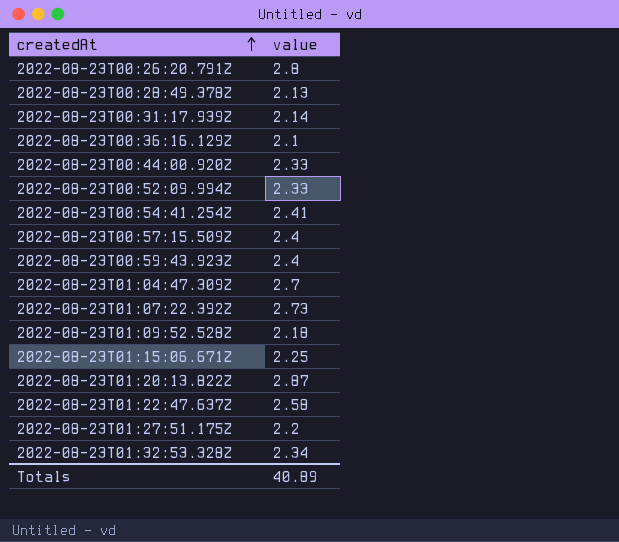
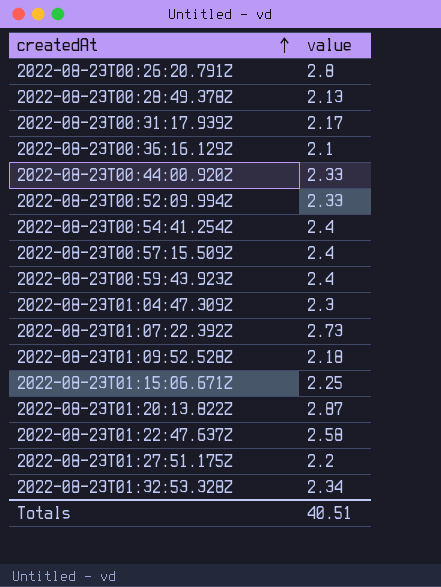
2022-08-23T00:31:17.939Z | value: 2.14 -> 2.17
2022-08-23T00:54:41.254Z | value: 2.41 -> 2.4
2022-08-23T01:04:47.309Z | value: 2.7 -> 2.3
Totals | value: 40.89 -> 40.51

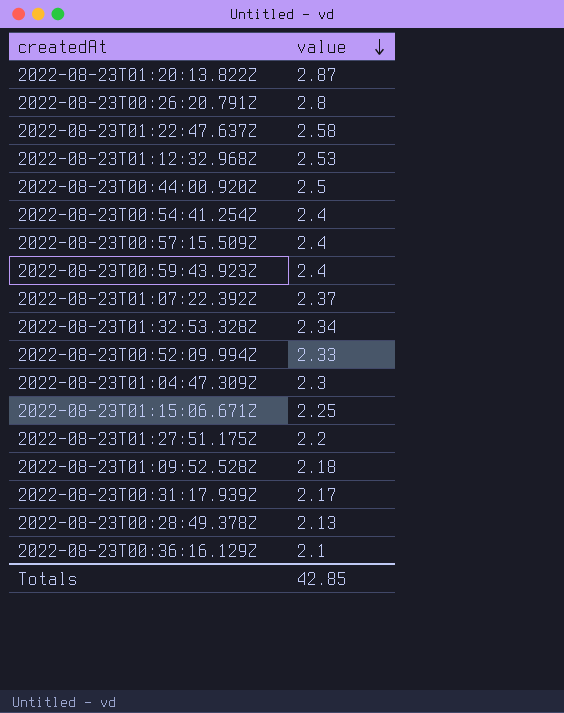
row order: createdAt ascending -> value descending
row 2022-08-23T01:12:32.968Z: none -> 2.53
2022-08-23T00:44:00.920Z | value: 2.33 -> 2.5
2022-08-23T01:07:22.392Z | value: 2.73 -> 2.37
Totals | value: 40.51 -> 42.85

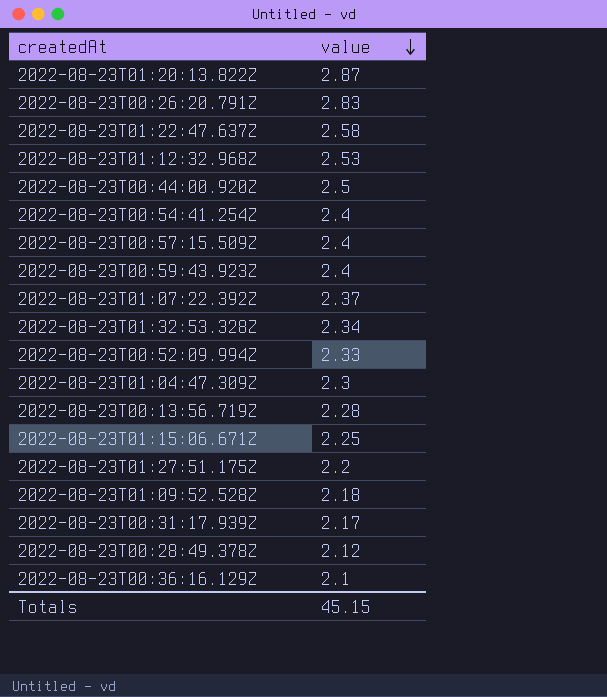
2022-08-23T00:26:20.791Z | value: 2.8 -> 2.83
row 2022-08-23T00:13:56.719Z: none -> 2.28
2022-08-23T00:28:49.378Z | value: 2.13 -> 2.12
Totals | value: 42.85 -> 45.15

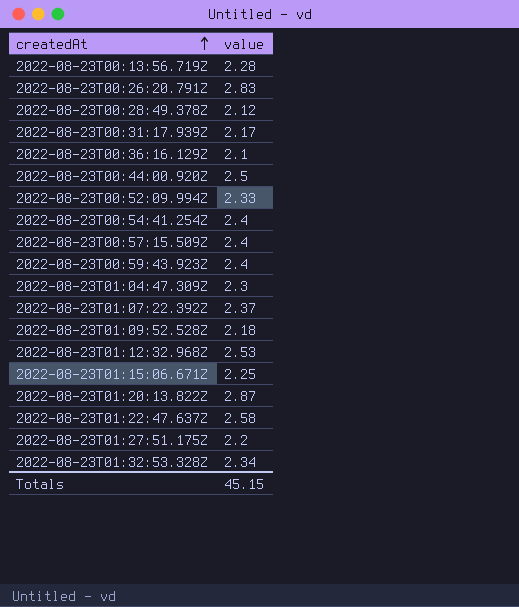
row order: value descending -> createdAt ascending

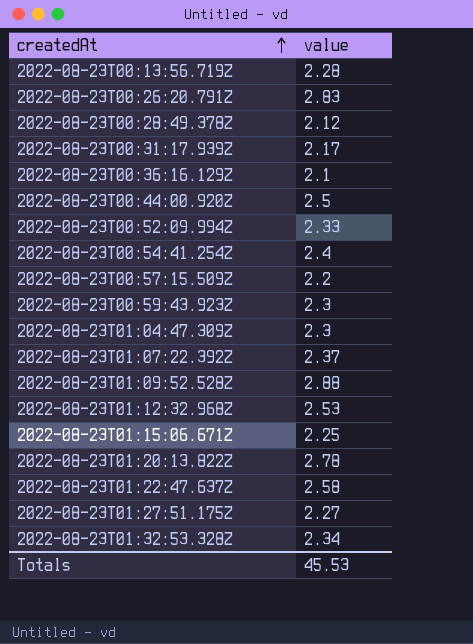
2022-08-23T00:57:15.509Z | value: 2.4 -> 2.2
2022-08-23T00:59:43.923Z | value: 2.4 -> 2.3
2022-08-23T01:09:52.528Z | value: 2.18 -> 2.88
2022-08-23T01:20:13.822Z | value: 2.87 -> 2.78
2022-08-23T01:27:51.175Z | value: 2.2 -> 2.27
Totals | value: 45.15 -> 45.53

